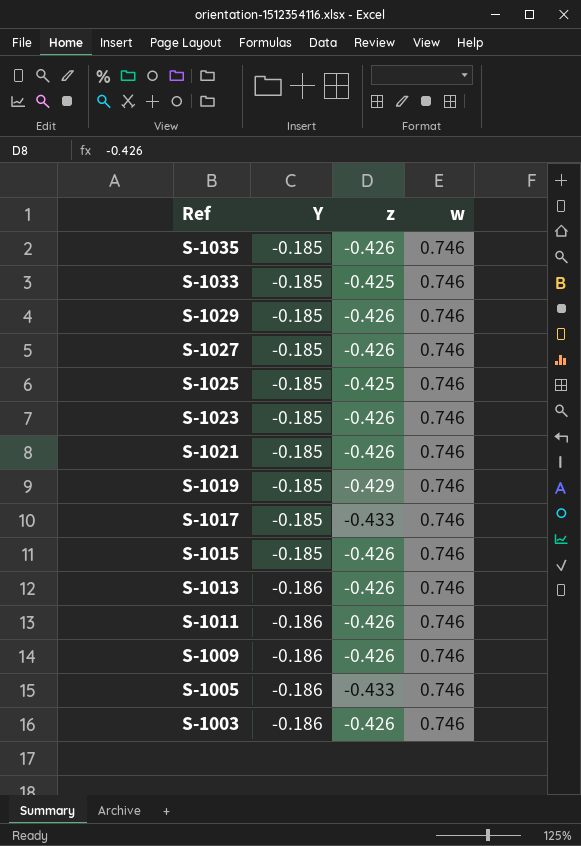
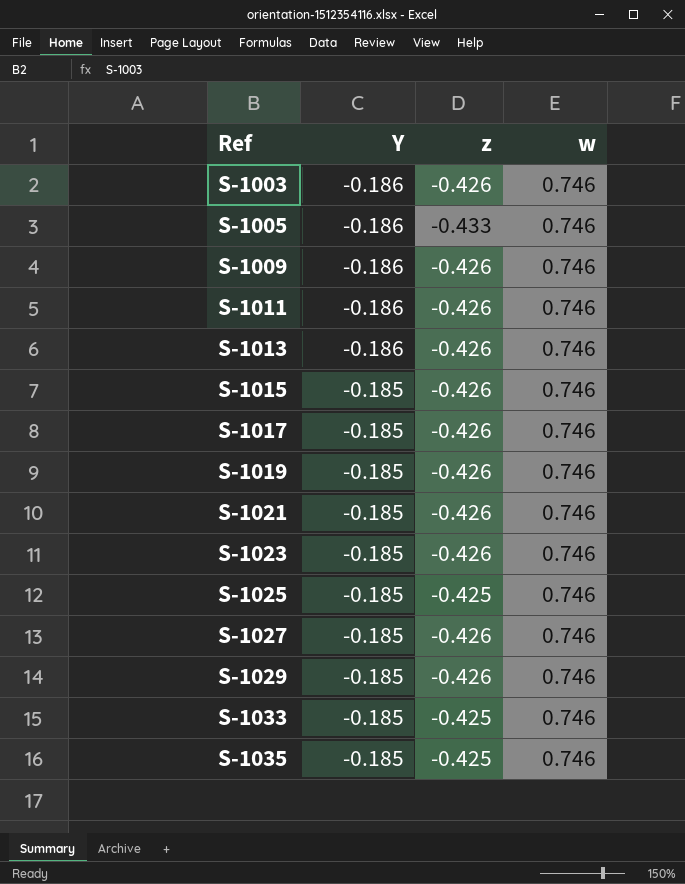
row order: Ref descending -> Ref ascending
S-1017 | z: -0.433 -> -0.426
S-1019 | z: -0.429 -> -0.426
S-1035 | z: -0.426 -> -0.425

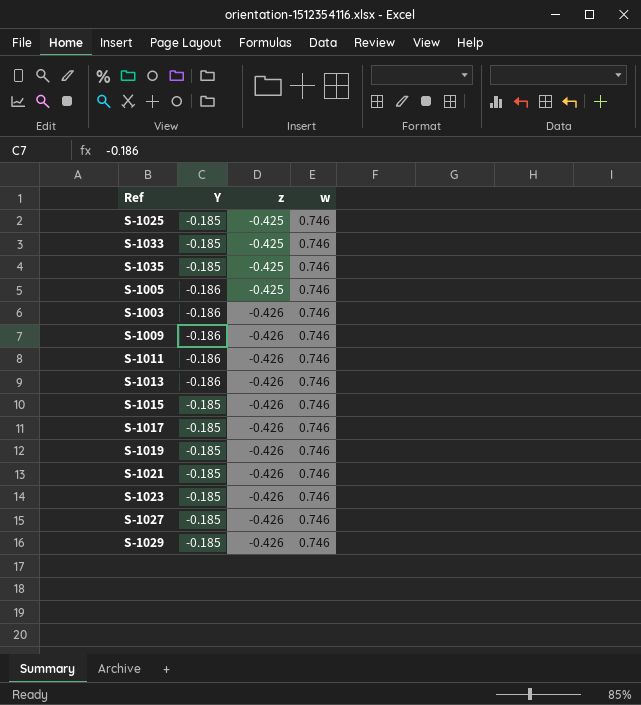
row order: Ref ascending -> z descending
S-1005 | z: -0.433 -> -0.425

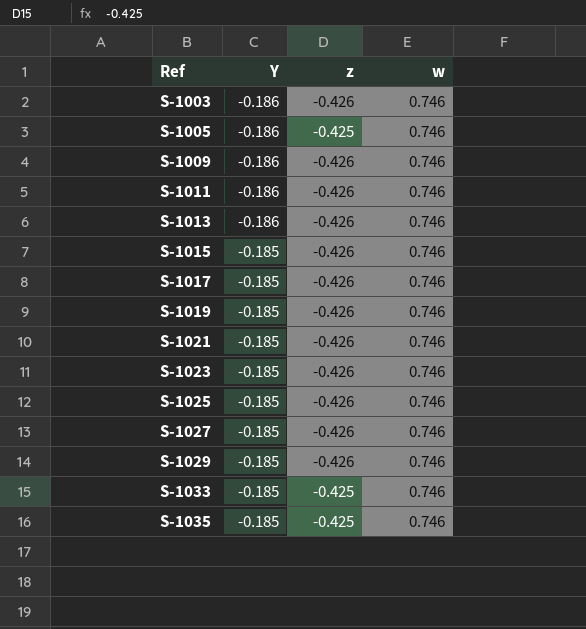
row order: z descending -> Ref ascending
S-1025 | z: -0.425 -> -0.426

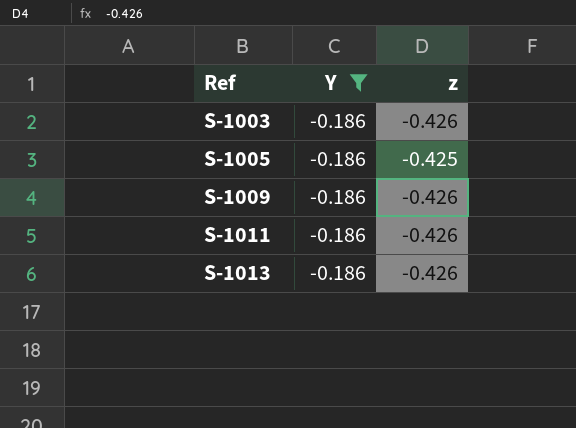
filter: none -> Y = -0.186
column w | position: 4 -> none

